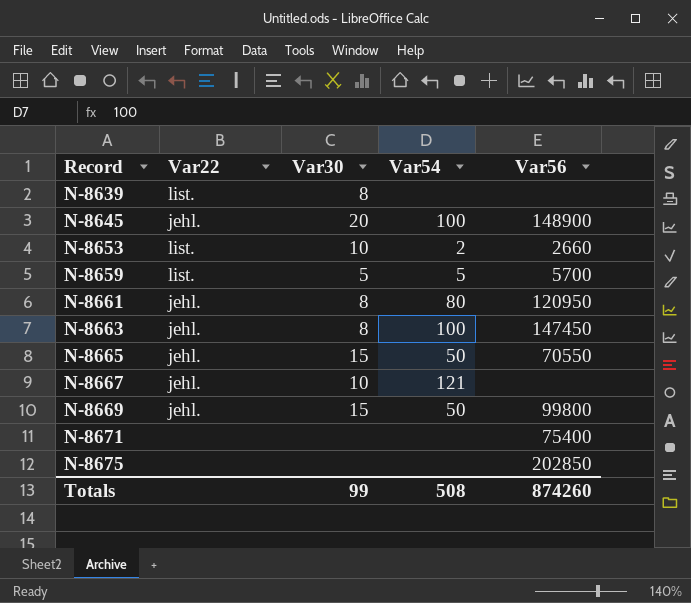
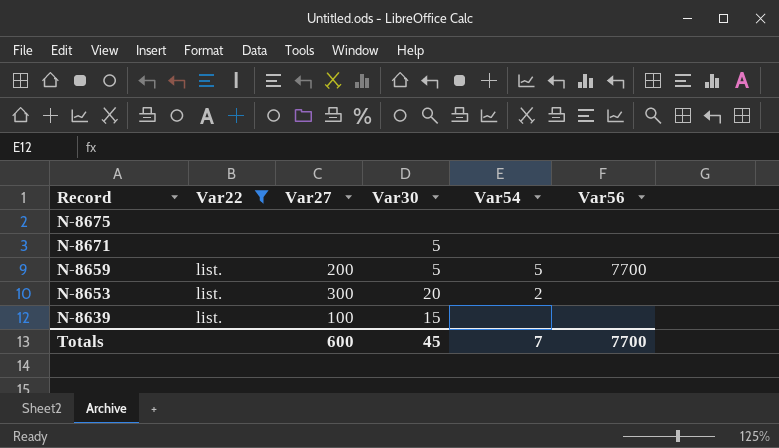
filter: none -> Var22 != jehl.
row order: Record ascending -> Record descending
column Var27 | position: none -> 3
N-8675 | Var56: 202850 -> none
N-8671 | Var30: none -> 5
N-8671 | Var56: 75400 -> none
N-8659 | Var56: 5700 -> 7700
N-8653 | Var30: 10 -> 20
N-8653 | Var56: 2660 -> none
N-8639 | Var30: 8 -> 15
Totals | Var30: 99 -> 45
Totals | Var54: 508 -> 7
Totals | Var56: 874260 -> 7700

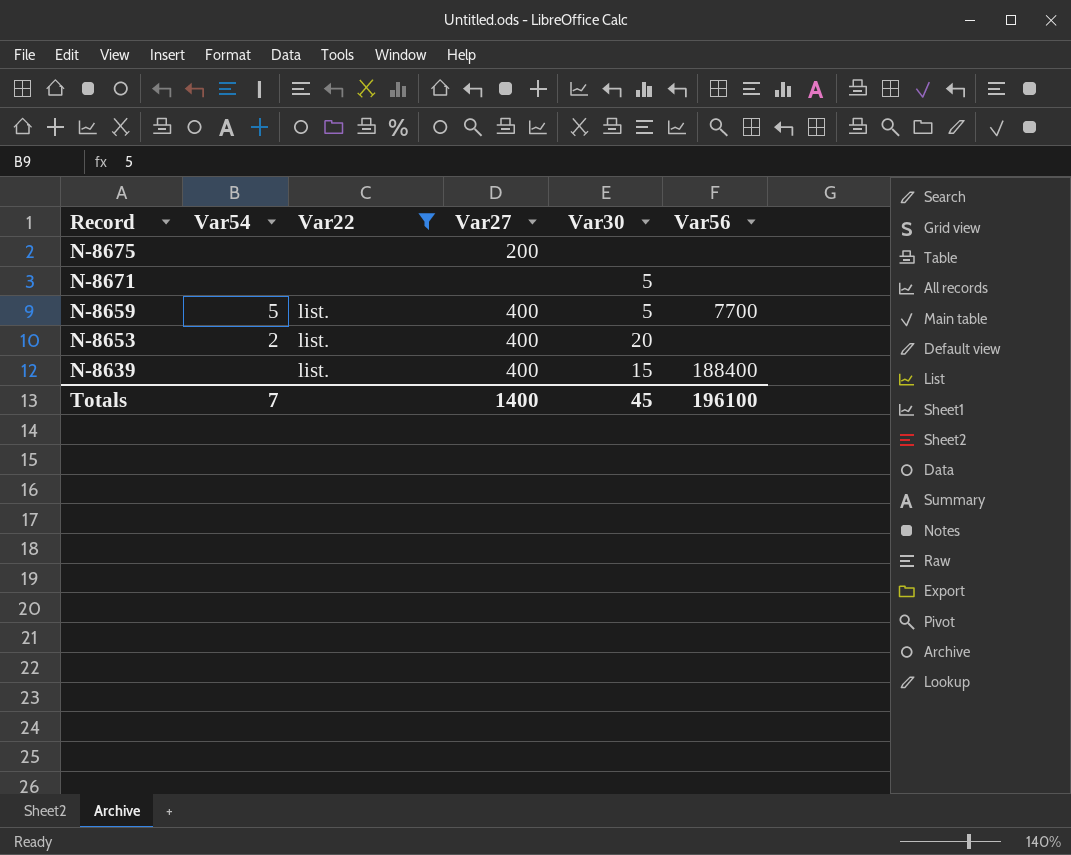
column Var54 | position: 5 -> 2
N-8675 | Var27: none -> 200
N-8659 | Var27: 200 -> 400
N-8653 | Var27: 300 -> 400
N-8639 | Var27: 100 -> 400
N-8639 | Var56: none -> 188400
Totals | Var27: 600 -> 1400
Totals | Var56: 7700 -> 196100

